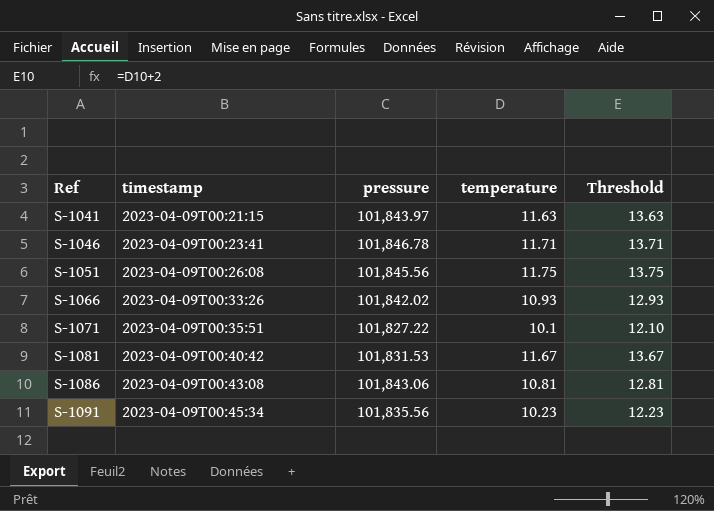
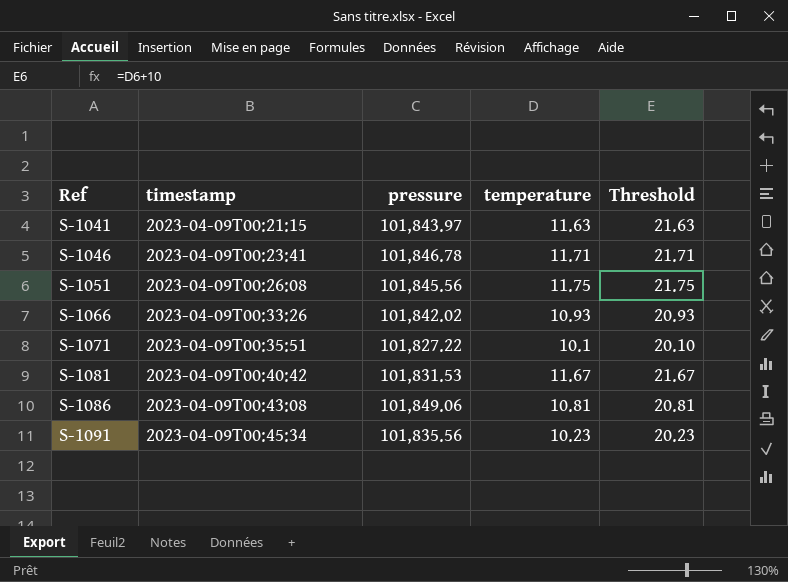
column Threshold | formula: [temperature] + 2 -> [temperature] + 10
S-1086 | pressure: 101,843.06 -> 101,849.06

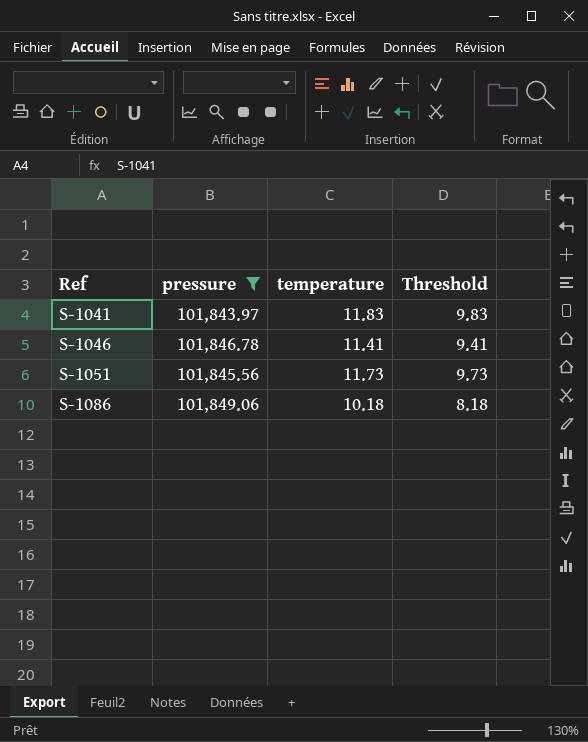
filter: none -> pressure >= 101,843.97
column timestamp | position: 2 -> none
column Threshold | formula: [temperature] + 10 -> [temperature] - 2
S-1041 | temperature: 11.63 -> 11.83
S-1046 | temperature: 11.71 -> 11.41
S-1051 | temperature: 11.75 -> 11.73
S-1086 | temperature: 10.81 -> 10.18

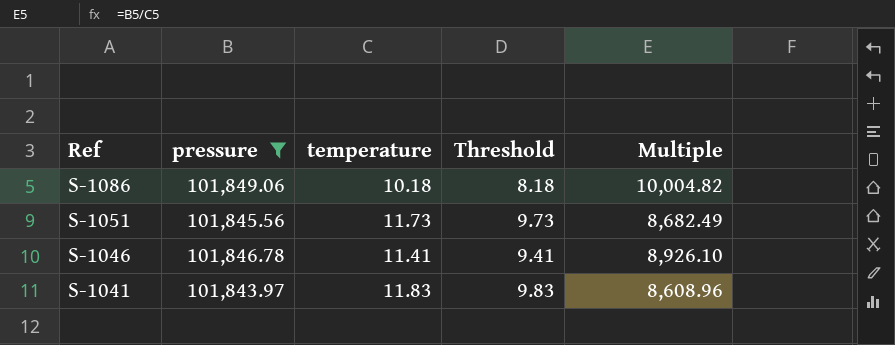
row order: Ref ascending -> Ref descending
column Multiple | formula: none -> [pressure] / [temperature]

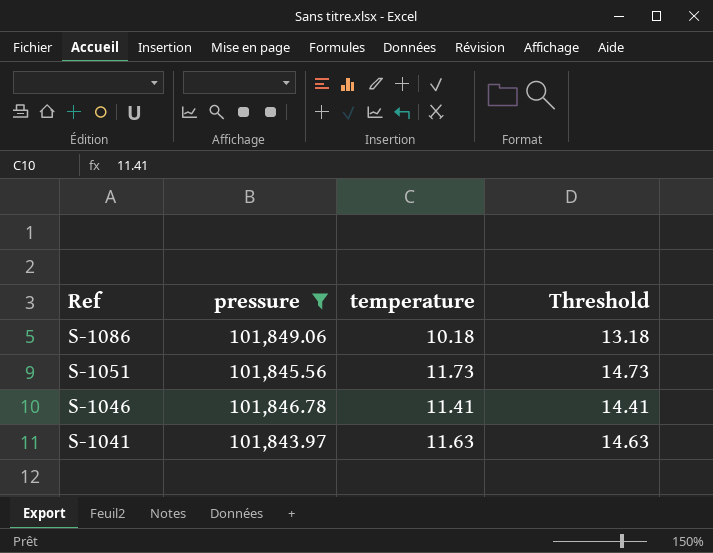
column Multiple | formula: [pressure] / [temperature] -> none
column Threshold | formula: [temperature] - 2 -> [temperature] + 3
S-1041 | temperature: 11.83 -> 11.63

